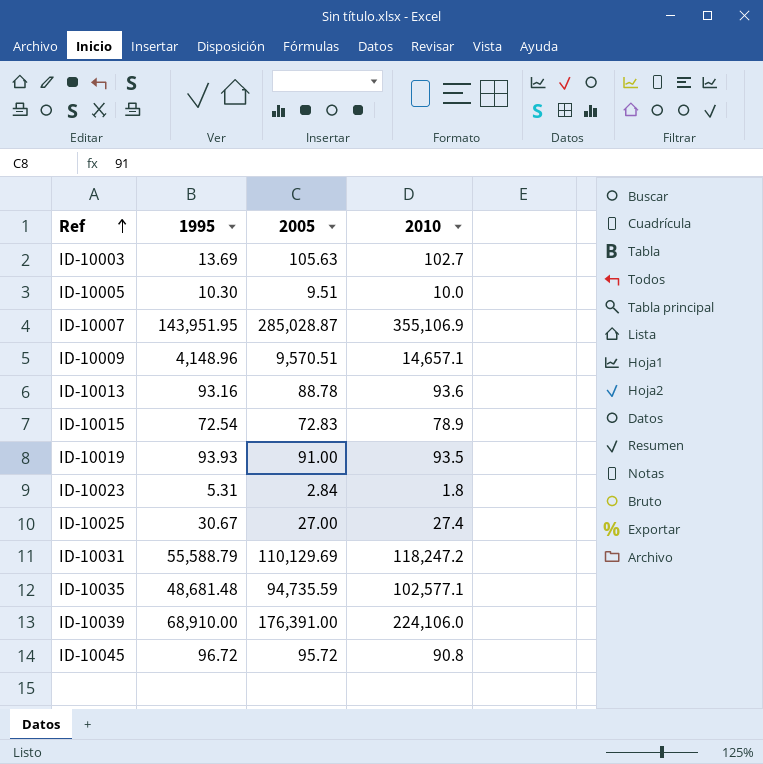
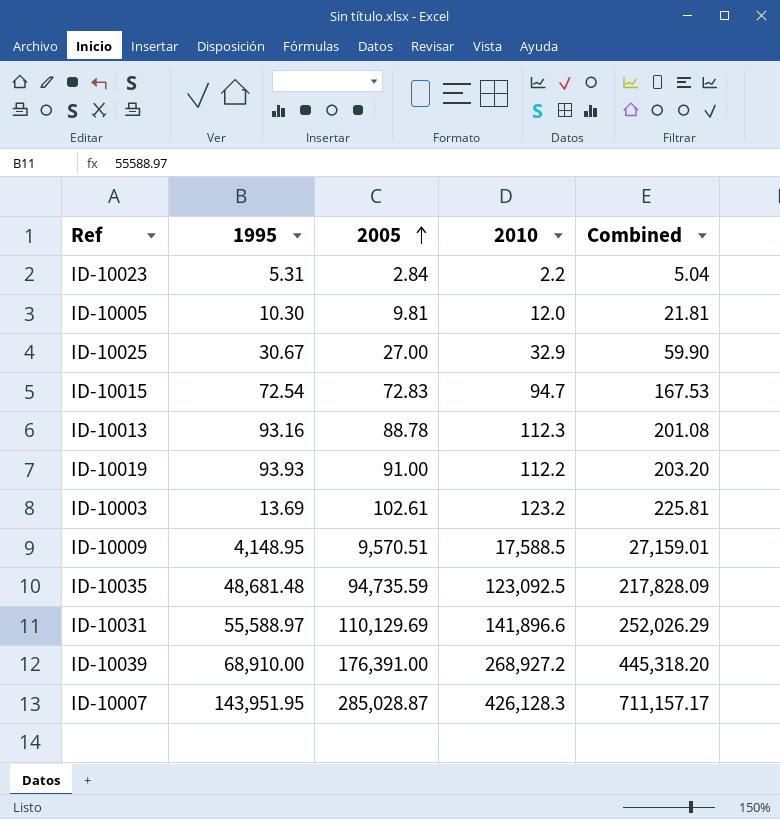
row order: Ref ascending -> 2005 ascending
column Combined | formula: none -> [2005] + [2010]
row ID-10045: 96.72 | 95.72 | 90.8 -> none
ID-10023 | 2010: 1.8 -> 2.2
ID-10005 | 2005: 9.51 -> 9.81
ID-10005 | 2010: 10.0 -> 12.0
ID-10025 | 2010: 27.4 -> 32.9
ID-10015 | 2010: 78.9 -> 94.7
ID-10013 | 2010: 93.6 -> 112.3
ID-10019 | 2010: 93.5 -> 112.2
ID-10003 | 2005: 105.63 -> 102.61
ID-10003 | 2010: 102.7 -> 123.2
ID-10009 | 1995: 4,148.96 -> 4,148.95
ID-10009 | 2010: 14,657.1 -> 17,588.5
ID-10035 | 2010: 102,577.1 -> 123,092.5
ID-10031 | 1995: 55,588.79 -> 55,588.97
ID-10031 | 2010: 118,247.2 -> 141,896.6
ID-10039 | 2010: 224,106.0 -> 268,927.2
ID-10007 | 2010: 355,106.9 -> 426,128.3

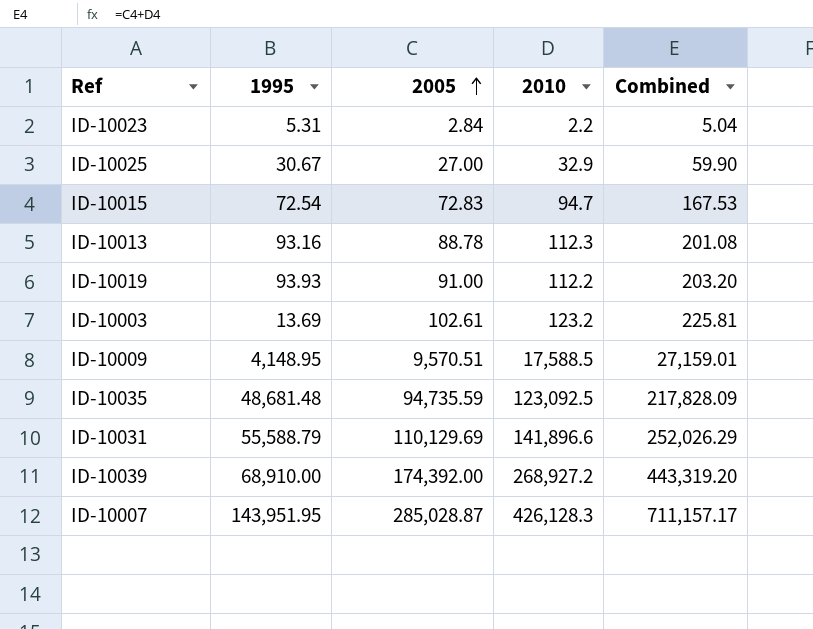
row ID-10005: 10.30 | 9.81 | 12.0 | 21.81 -> none
ID-10031 | 1995: 55,588.97 -> 55,588.79
ID-10039 | 2005: 176,391.00 -> 174,392.00
ID-10039 | Combined: 445,318.20 -> 443,319.20

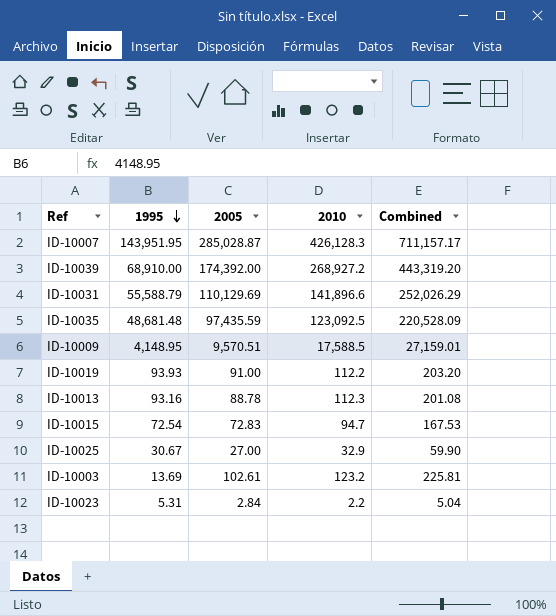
row order: 2005 ascending -> 1995 descending
ID-10035 | 2005: 94,735.59 -> 97,435.59
ID-10035 | Combined: 217,828.09 -> 220,528.09

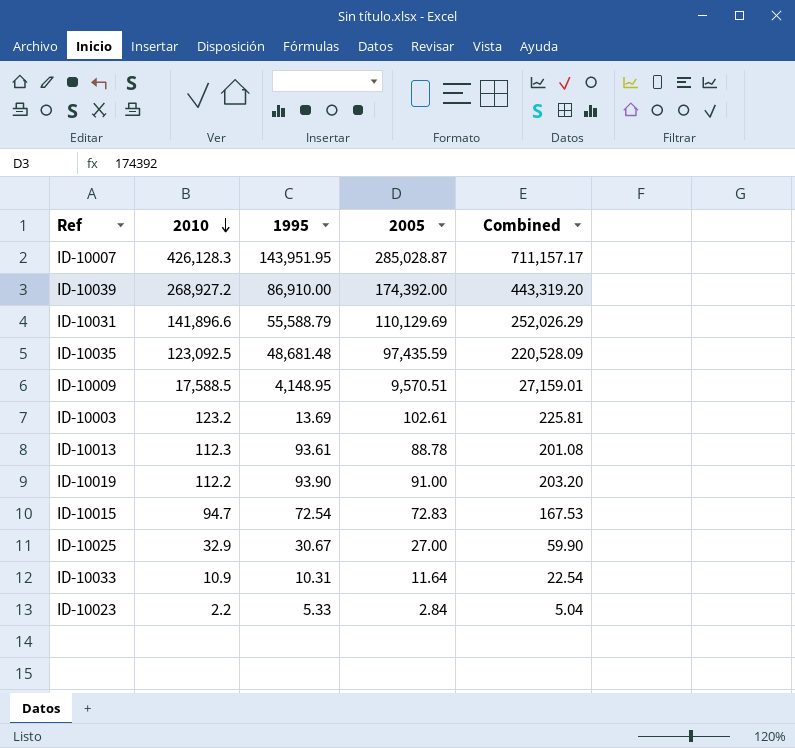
row order: 1995 descending -> 2010 descending
column 2010 | position: 4 -> 2
ID-10039 | 1995: 68,910.00 -> 86,910.00
ID-10013 | 1995: 93.16 -> 93.61
ID-10019 | 1995: 93.93 -> 93.90
row ID-10033: none -> 10.9 | 10.31 | 11.64 | 22.54
ID-10023 | 1995: 5.31 -> 5.33

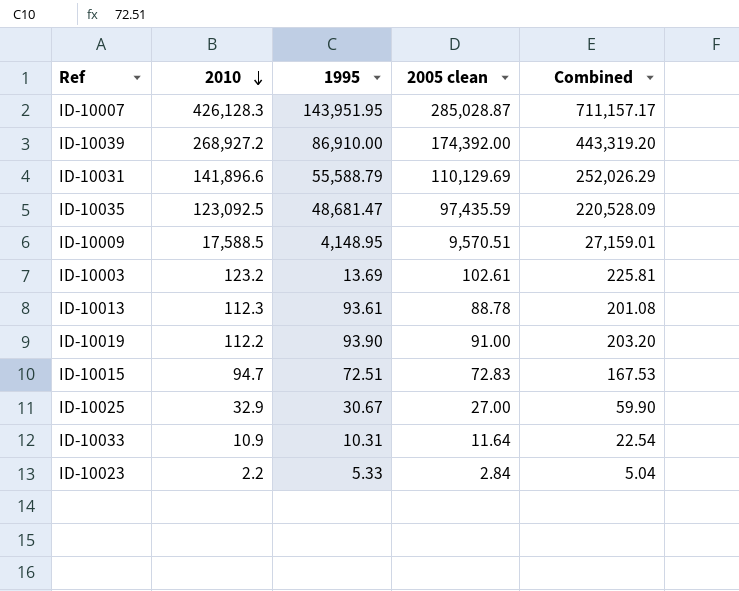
column name: 2005 -> 2005 clean
ID-10035 | 1995: 48,681.48 -> 48,681.47
ID-10015 | 1995: 72.54 -> 72.51

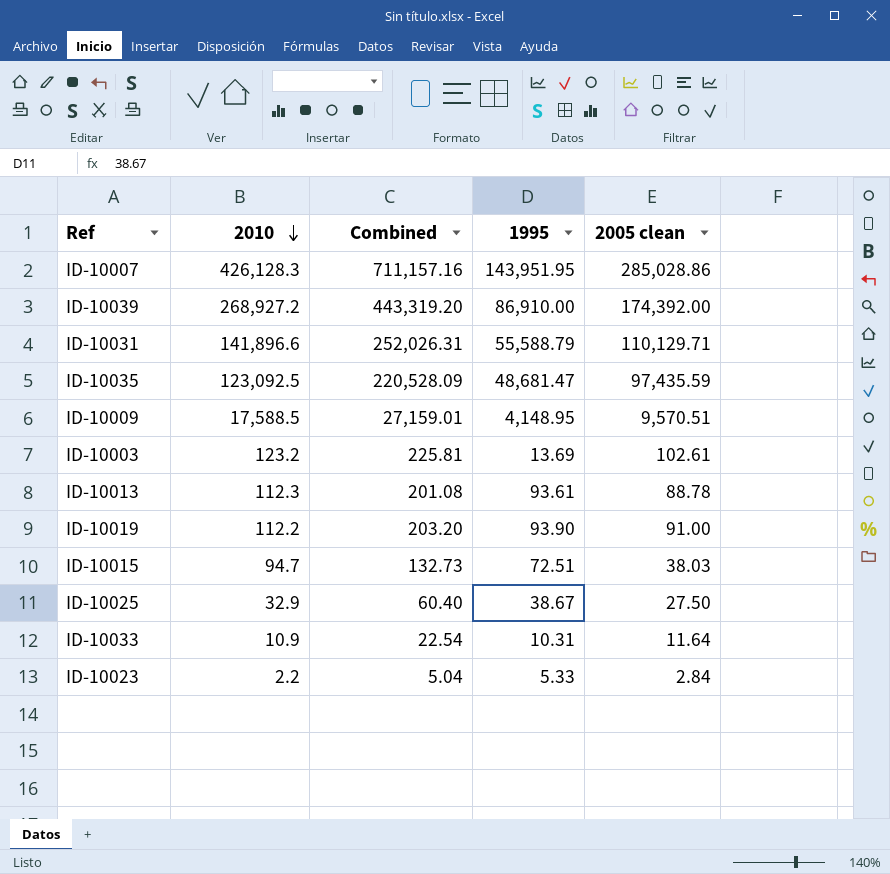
column Combined | position: 5 -> 3
ID-10007 | Combined: 711,157.17 -> 711,157.16
ID-10007 | 2005 clean: 285,028.87 -> 285,028.86
ID-10031 | Combined: 252,026.29 -> 252,026.31
ID-10031 | 2005 clean: 110,129.69 -> 110,129.71
ID-10015 | Combined: 167.53 -> 132.73
ID-10015 | 2005 clean: 72.83 -> 38.03
ID-10025 | Combined: 59.90 -> 60.40
ID-10025 | 1995: 30.67 -> 38.67
ID-10025 | 2005 clean: 27.00 -> 27.50

